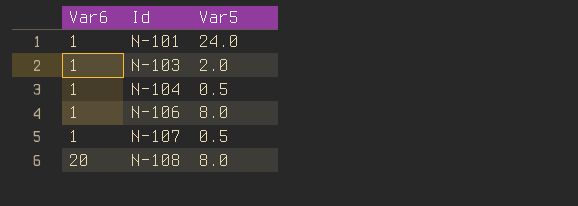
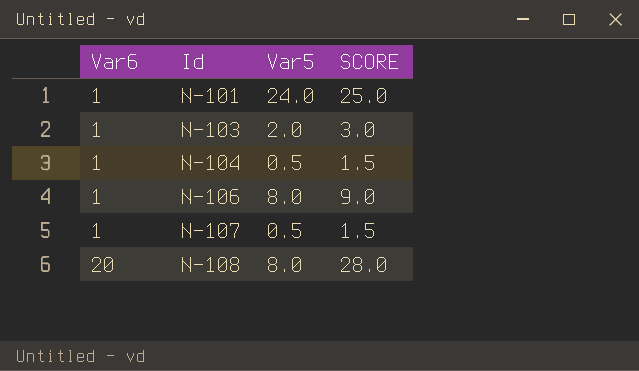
column SCORE | formula: none -> [Var6] + [Var5]

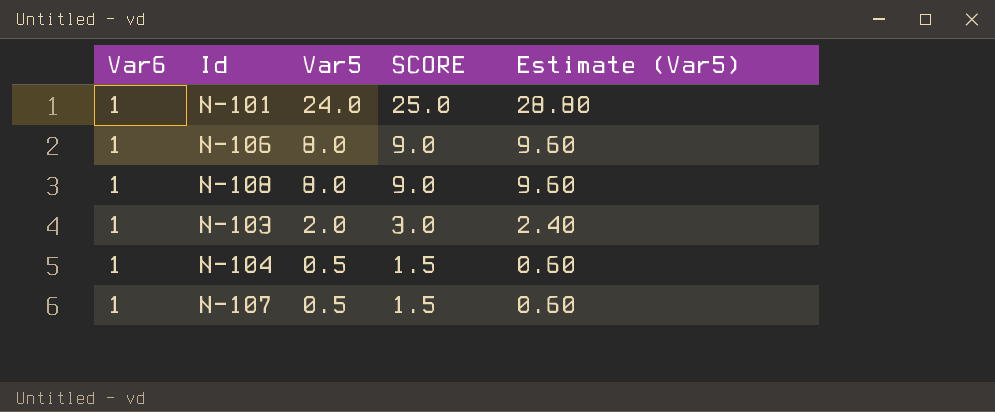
row order: Var6 ascending -> Var5 descending
column Estimate (Var5) | formula: none -> [Var5] * 1.2
N-108 | Var6: 20 -> 1
N-108 | SCORE: 28.0 -> 9.0

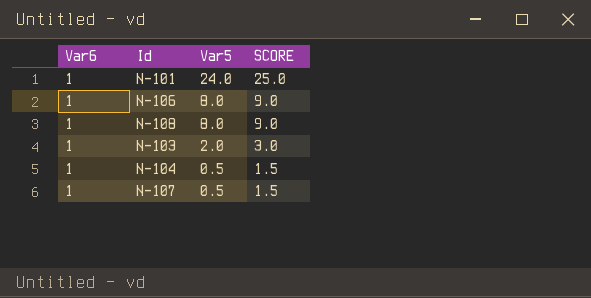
column Estimate (Var5) | formula: [Var5] * 1.2 -> none

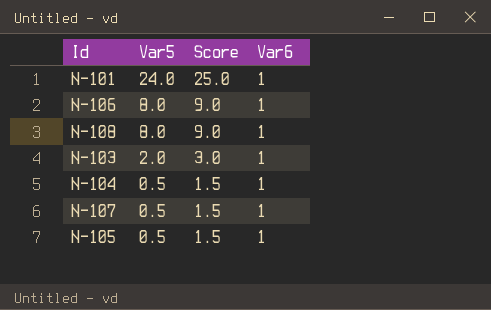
column name: SCORE -> Score
column Var6 | position: 1 -> 4
row N-105: none -> 0.5 | 1.5 | 1

